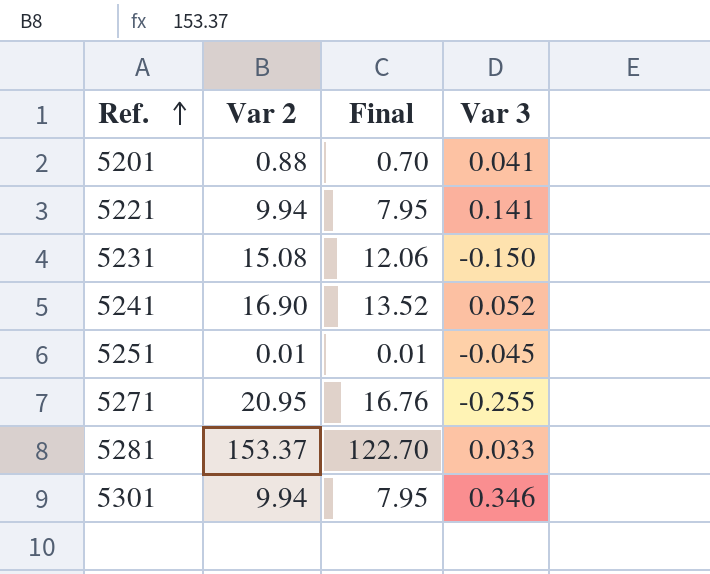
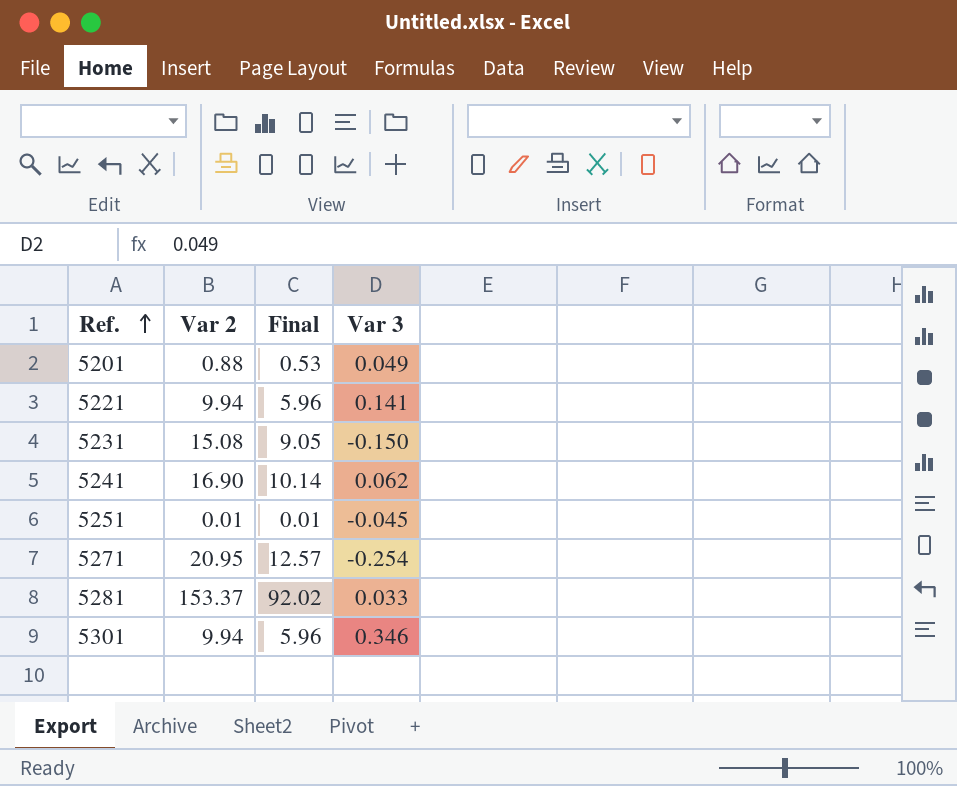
column Final | formula: [Var 2] * 0.8 -> [Var 2] * 0.6
5201 | Var 3: 0.041 -> 0.049
5241 | Var 3: 0.052 -> 0.062
5271 | Var 3: -0.255 -> -0.254

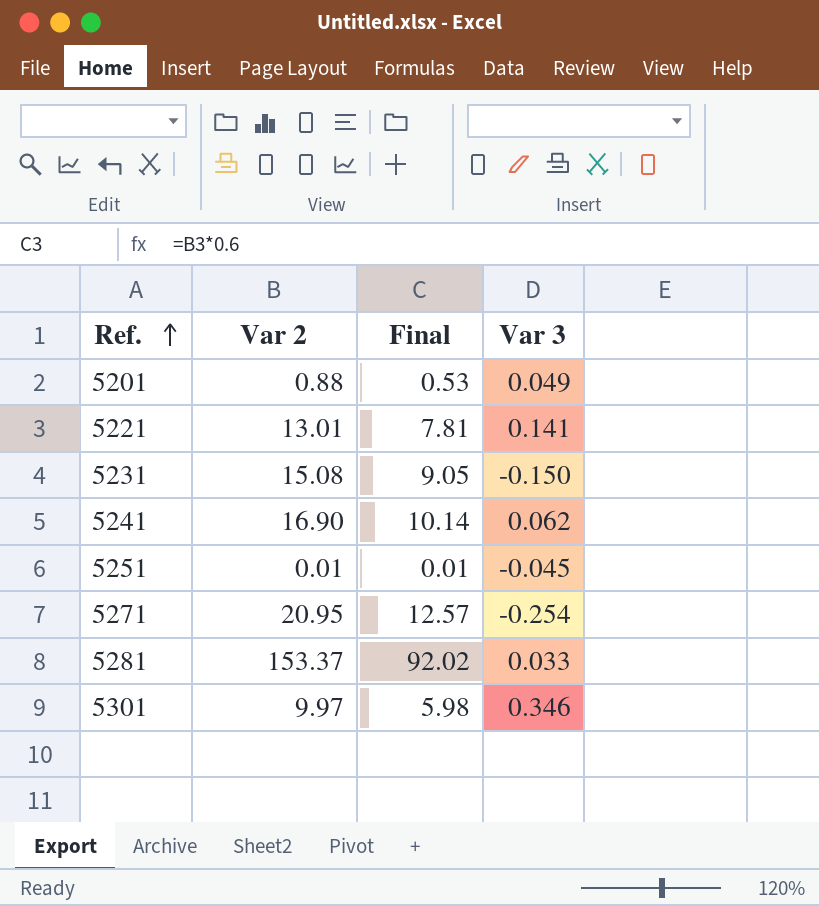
5221 | Var 2: 9.94 -> 13.01
5221 | Final: 5.96 -> 7.81
5301 | Var 2: 9.94 -> 9.97
5301 | Final: 5.96 -> 5.98

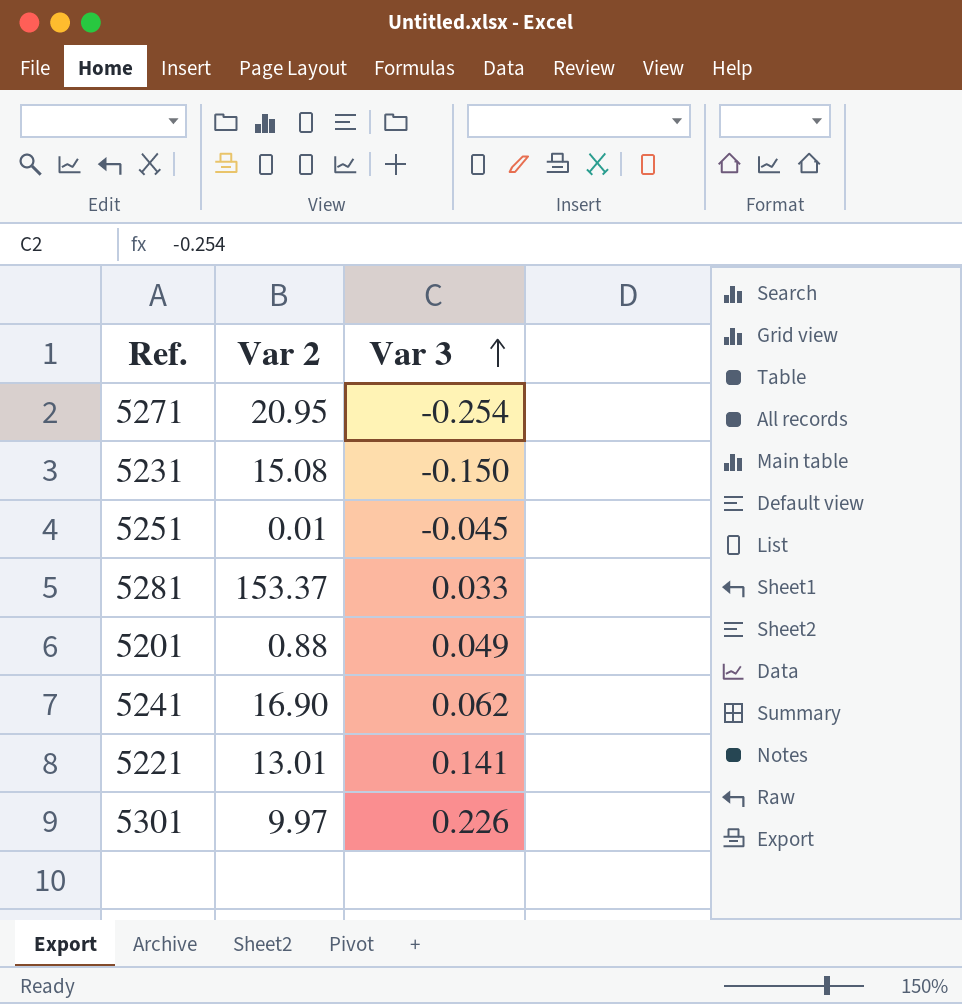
row order: Ref. ascending -> Var 3 ascending
column Final | formula: [Var 2] * 0.6 -> none
5301 | Var 3: 0.346 -> 0.226

